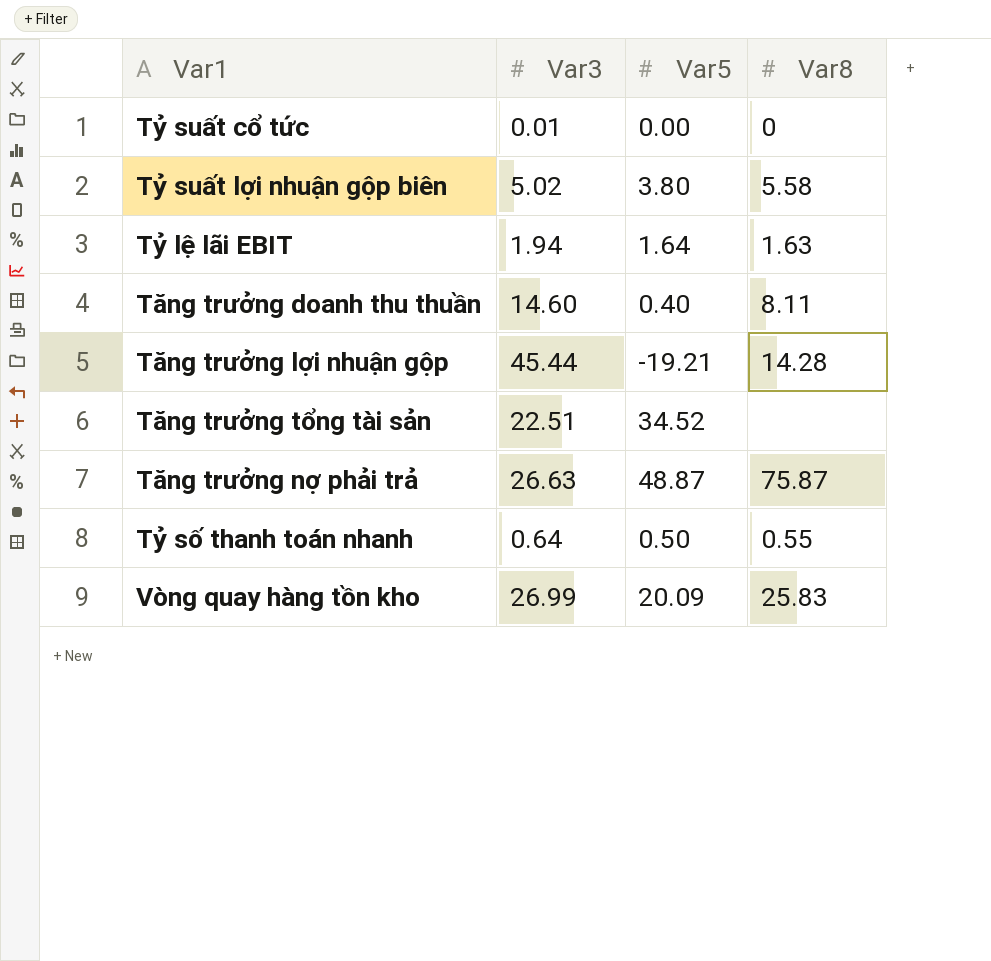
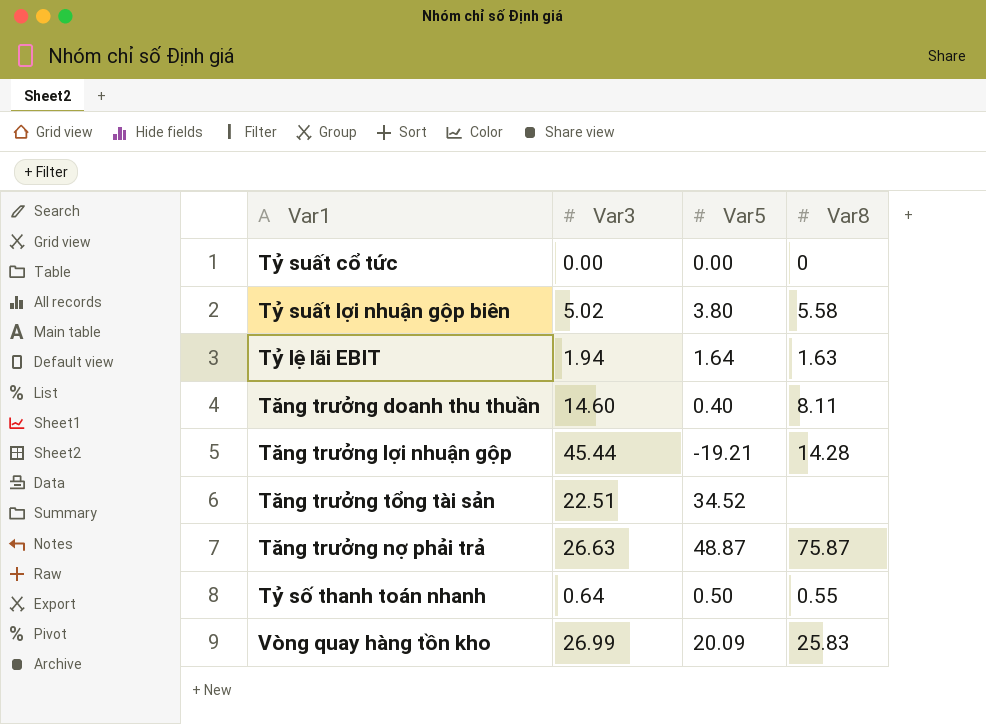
Tỷ suất cổ tức | Var3: 0.01 -> 0.00

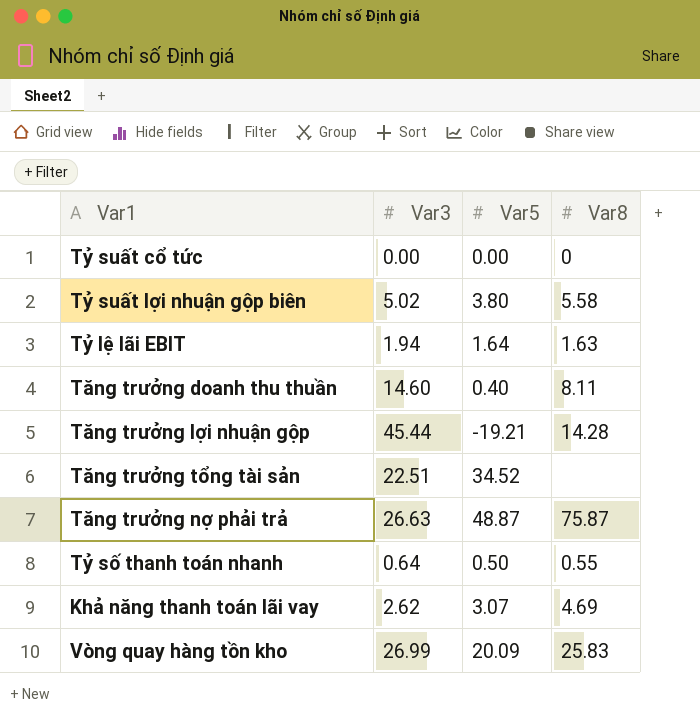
row Khả năng thanh toán lãi vay: none -> 2.62 | 3.07 | 4.69

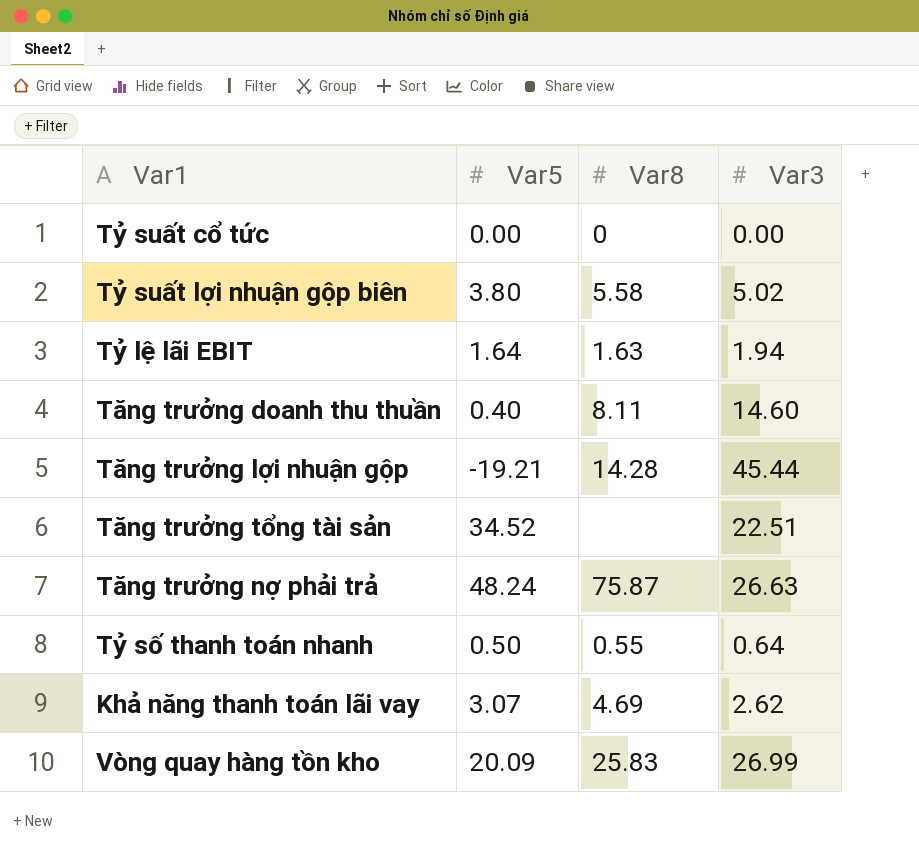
column Var3 | position: 2 -> 4
Tăng trưởng nợ phải trả | Var5: 48.87 -> 48.24

